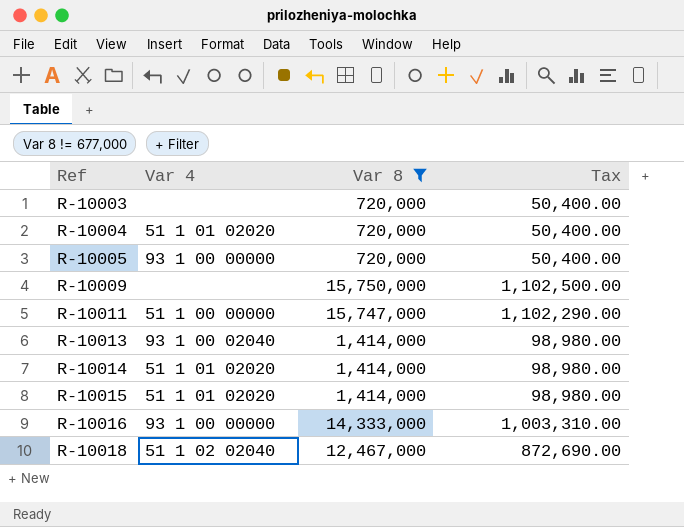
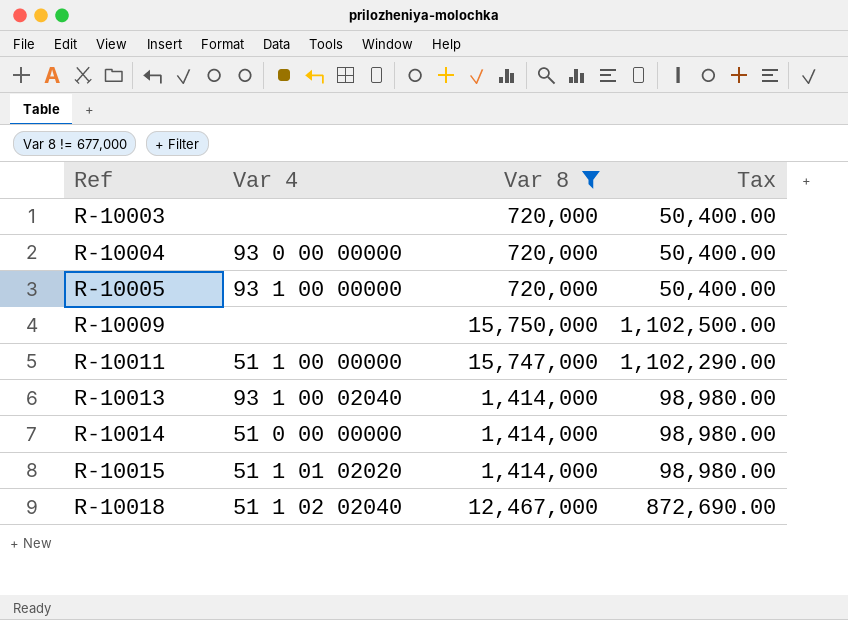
row R-10016: 93 1 00 00000 | 14,333,000 | 1,003,310.00 -> none
R-10004 | Var 4: 51 1 01 02020 -> 93 0 00 00000
R-10014 | Var 4: 51 1 01 02020 -> 51 0 00 00000

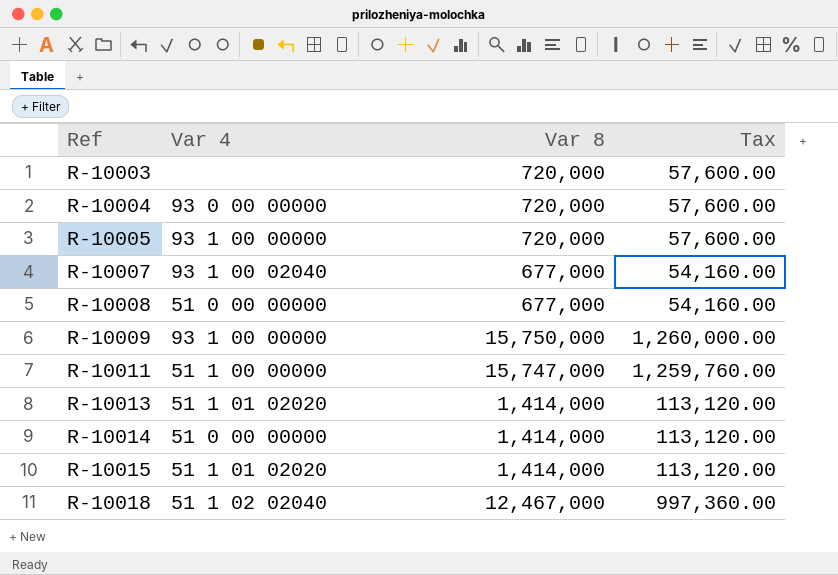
filter: Var 8 != 677,000 -> none
column Tax | formula: [Var 8] * 0.07 -> [Var 8] * 0.08
R-10009 | Var 4: none -> 93 1 00 00000
R-10013 | Var 4: 93 1 00 02040 -> 51 1 01 02020

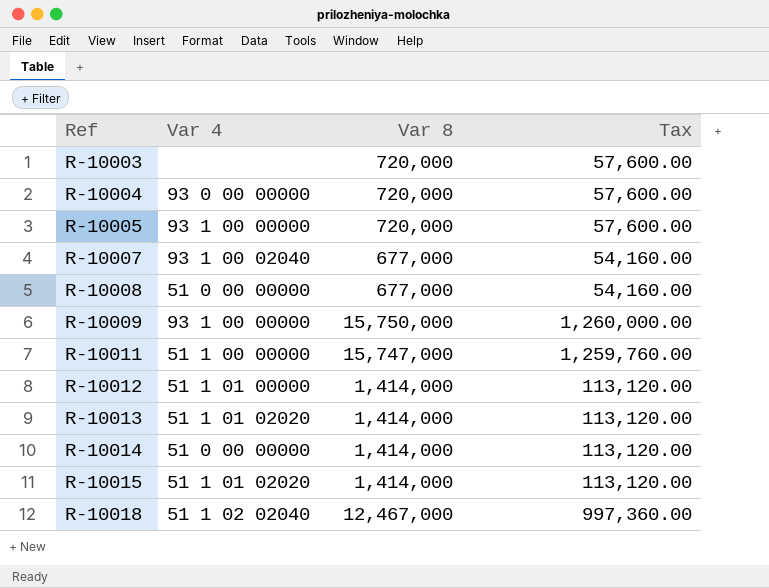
row R-10012: none -> 51 1 01 00000 | 1,414,000 | 113,120.00

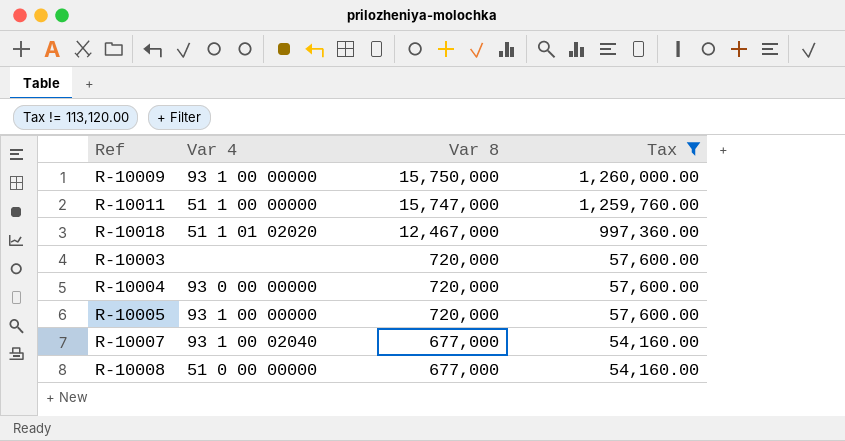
filter: none -> Tax != 113,120.00
row order: Ref ascending -> Var 8 descending
R-10018 | Var 4: 51 1 02 02040 -> 51 1 01 02020

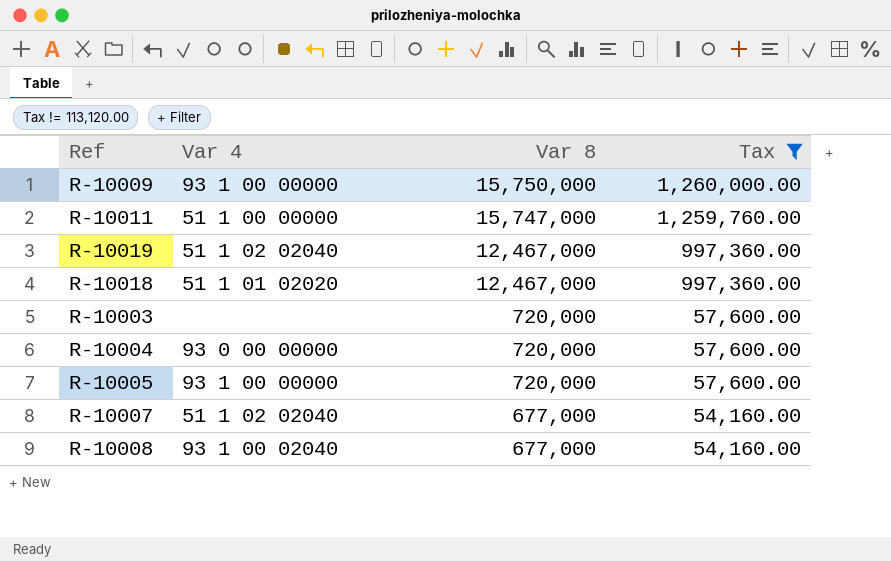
row R-10019: none -> 51 1 02 02040 | 12,467,000 | 997,360.00
R-10007 | Var 4: 93 1 00 02040 -> 51 1 02 02040
R-10008 | Var 4: 51 0 00 00000 -> 93 1 00 02040

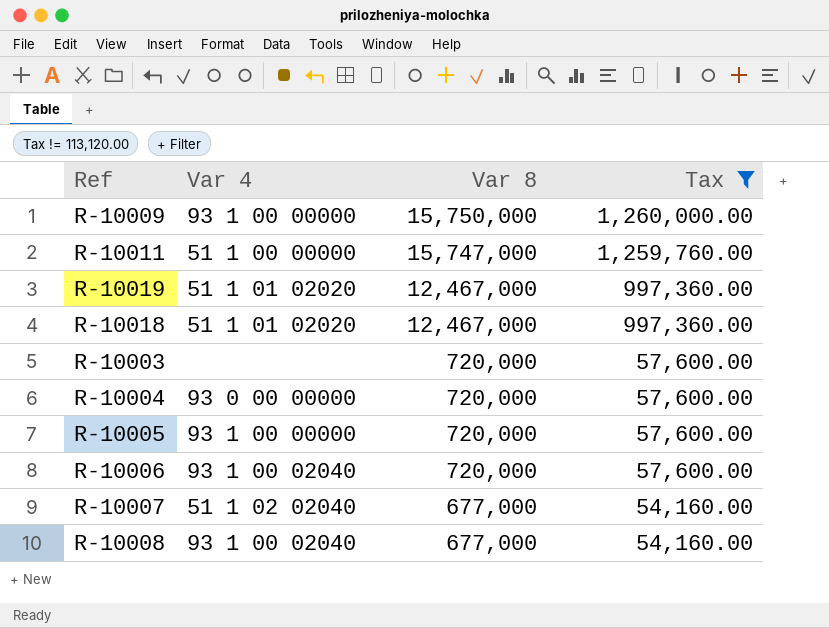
R-10019 | Var 4: 51 1 02 02040 -> 51 1 01 02020
row R-10006: none -> 93 1 00 02040 | 720,000 | 57,600.00

